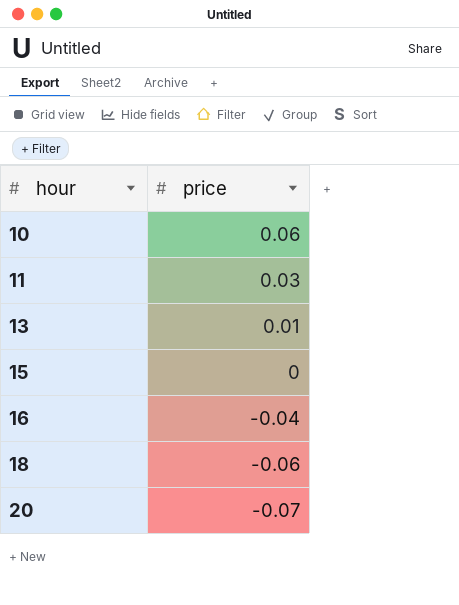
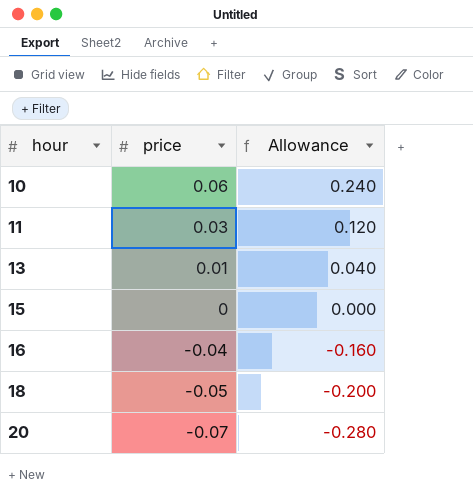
column Allowance | formula: none -> [price] * 4
18 | price: -0.06 -> -0.05

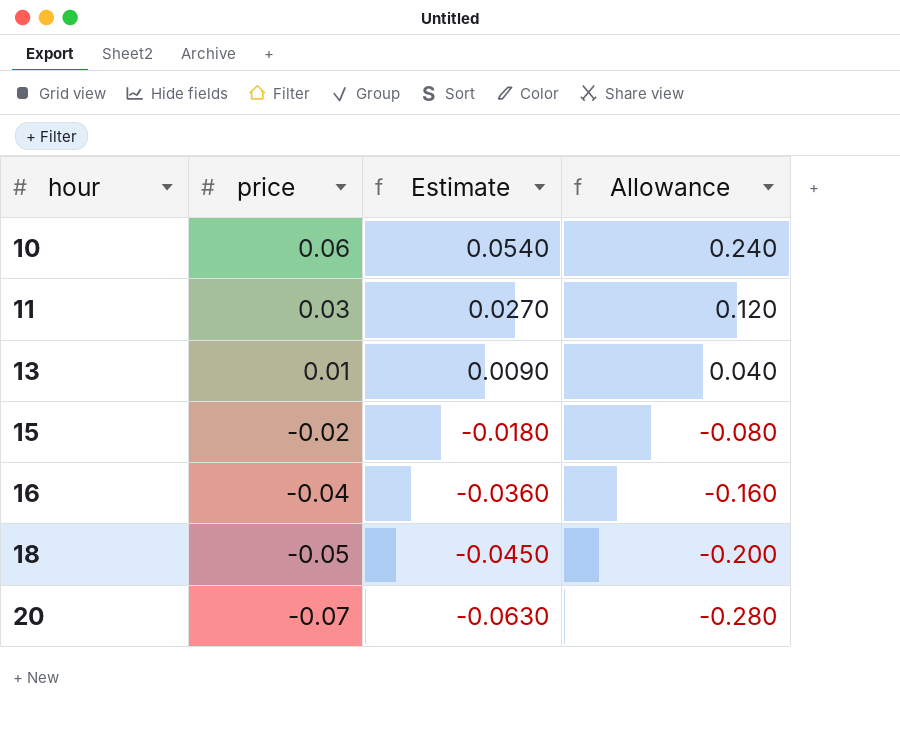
column Estimate | formula: none -> [price] * 0.9
15 | price: 0 -> -0.02
15 | Allowance: 0.000 -> -0.080

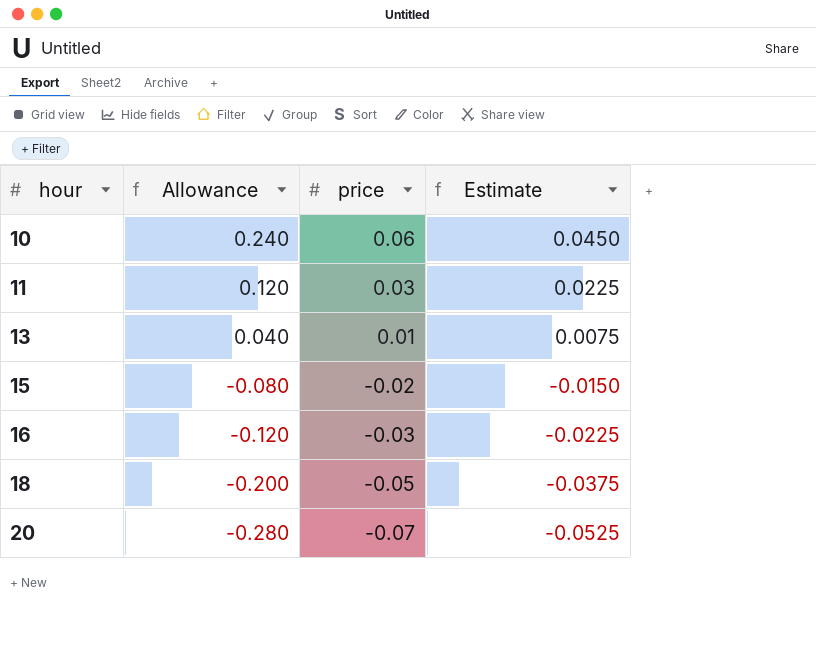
column Allowance | position: 4 -> 2
column Estimate | formula: [price] * 0.9 -> [price] * 0.75
16 | Allowance: -0.160 -> -0.120
16 | price: -0.04 -> -0.03

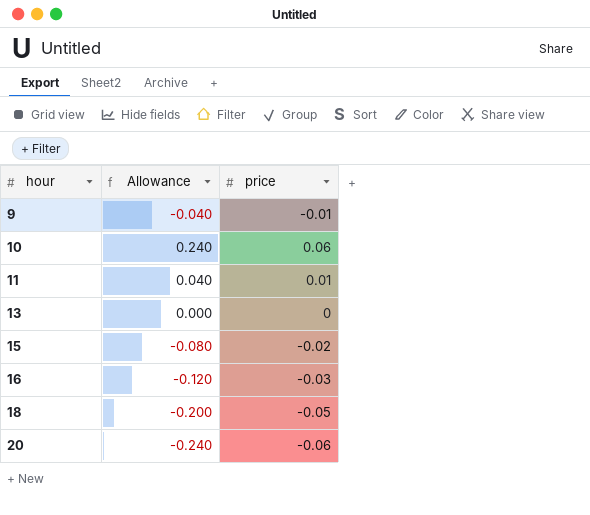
column Estimate | formula: [price] * 0.75 -> none
row 9: none -> -0.040 | -0.01
11 | Allowance: 0.120 -> 0.040
11 | price: 0.03 -> 0.01
13 | Allowance: 0.040 -> 0.000
13 | price: 0.01 -> 0
20 | Allowance: -0.280 -> -0.240
20 | price: -0.07 -> -0.06

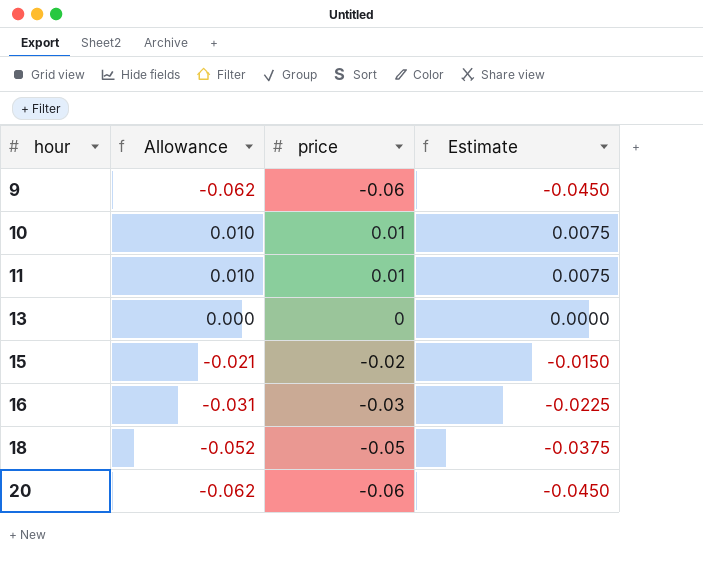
column Allowance | formula: [price] * 4 -> [price] * 1.03
column Estimate | formula: none -> [price] * 0.75
9 | price: -0.01 -> -0.06
10 | price: 0.06 -> 0.01

